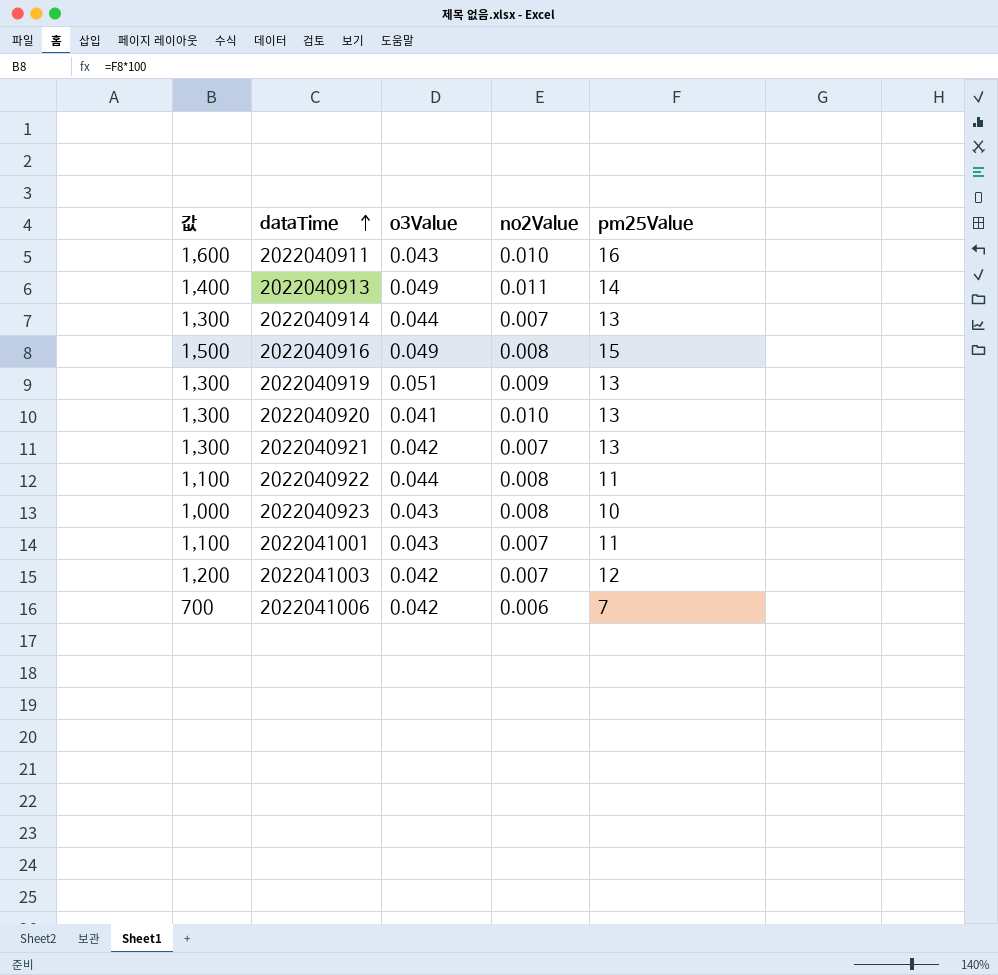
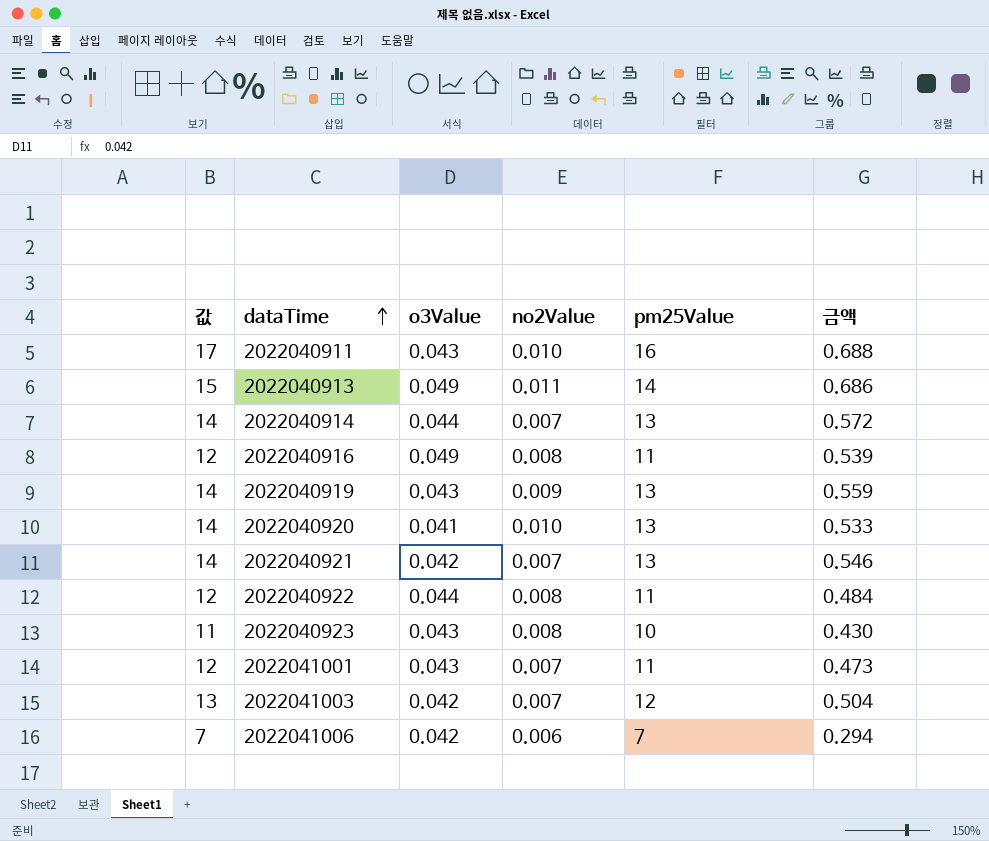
column 값 | formula: [pm25Value] * 100 -> [pm25Value] * 1.05
column 금액 | formula: none -> [o3Value] * [pm25Value]
2022040916 | pm25Value: 15 -> 11
2022040919 | o3Value: 0.051 -> 0.043

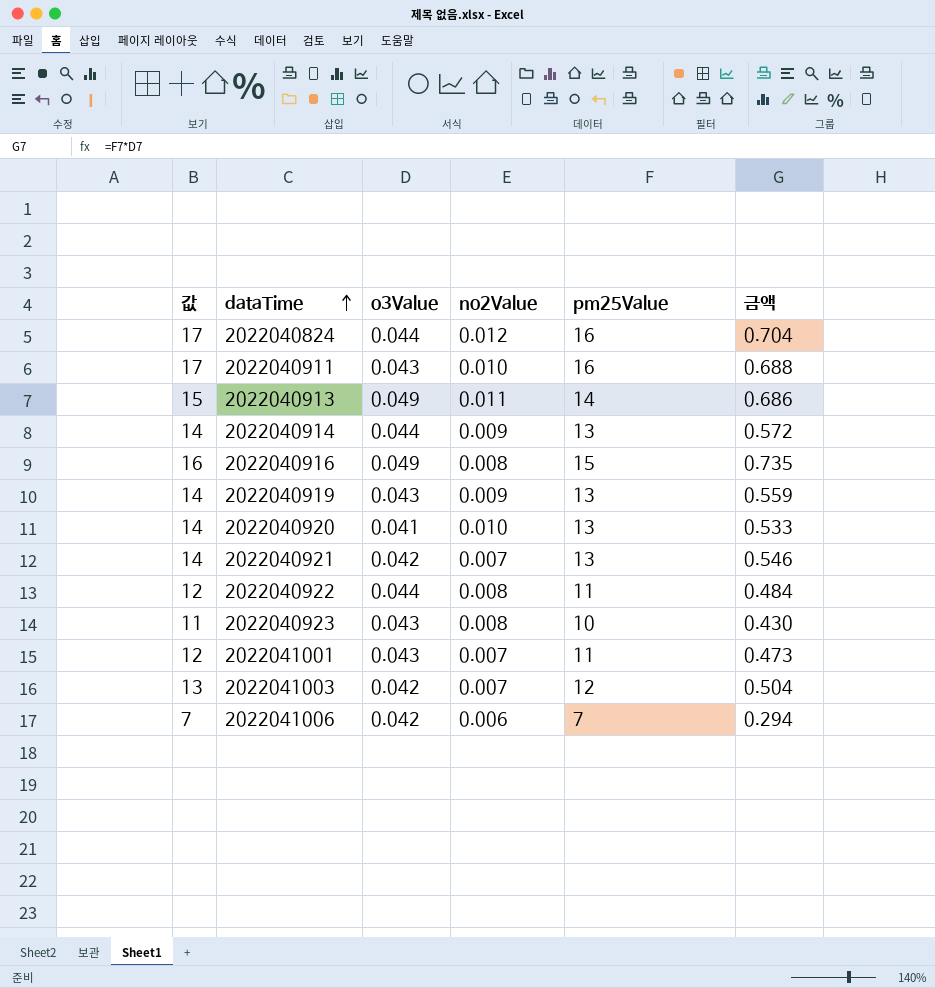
row 2022040824: none -> 17 | 0.044 | 0.012 | 16 | 0.704
2022040914 | no2Value: 0.007 -> 0.009
2022040916 | 값: 12 -> 16
2022040916 | pm25Value: 11 -> 15
2022040916 | 금액: 0.539 -> 0.735

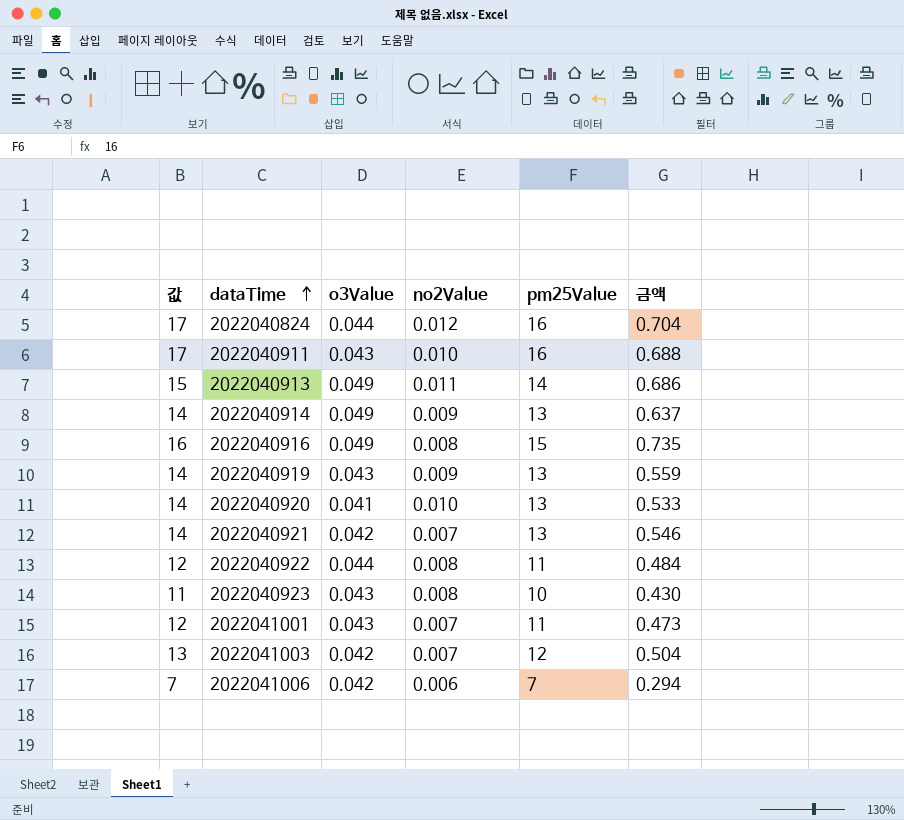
2022040914 | o3Value: 0.044 -> 0.049
2022040914 | 금액: 0.572 -> 0.637

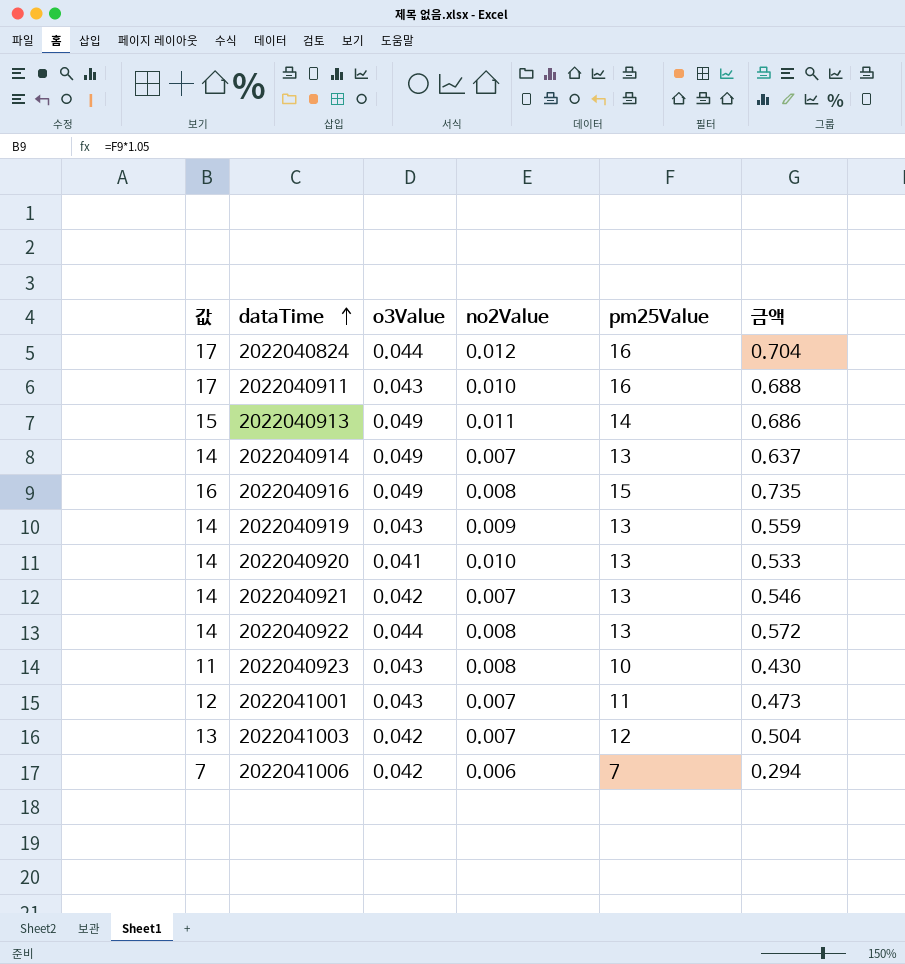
2022040914 | no2Value: 0.009 -> 0.007
2022040922 | 값: 12 -> 14
2022040922 | pm25Value: 11 -> 13
2022040922 | 금액: 0.484 -> 0.572

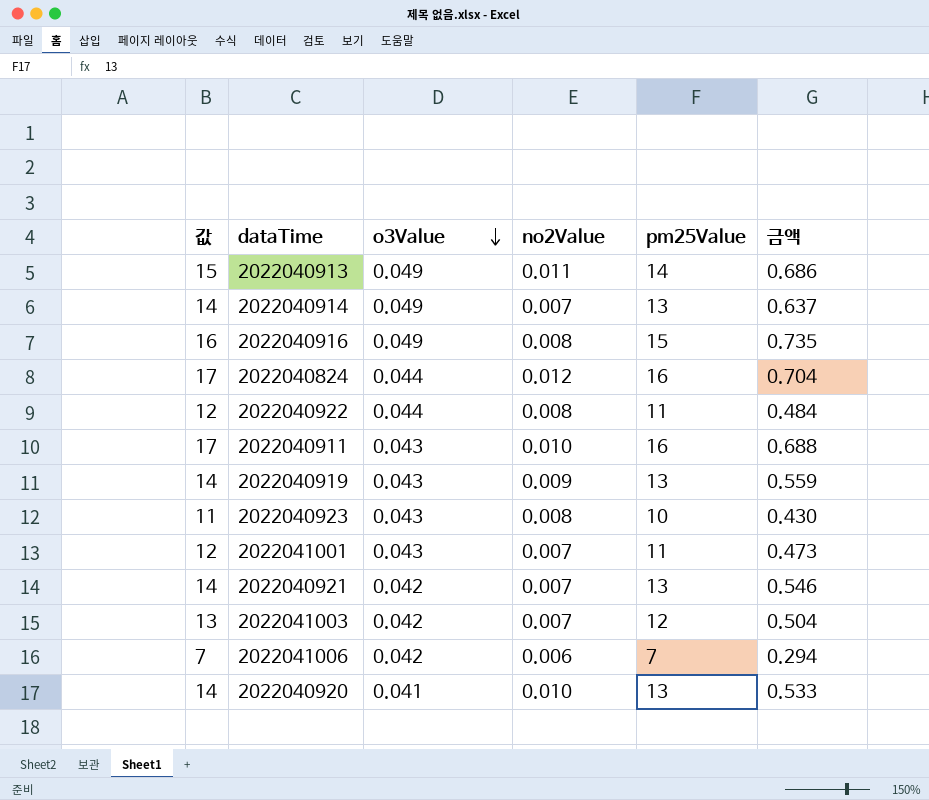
row order: dataTime ascending -> o3Value descending
2022040922 | 값: 14 -> 12
2022040922 | pm25Value: 13 -> 11
2022040922 | 금액: 0.572 -> 0.484

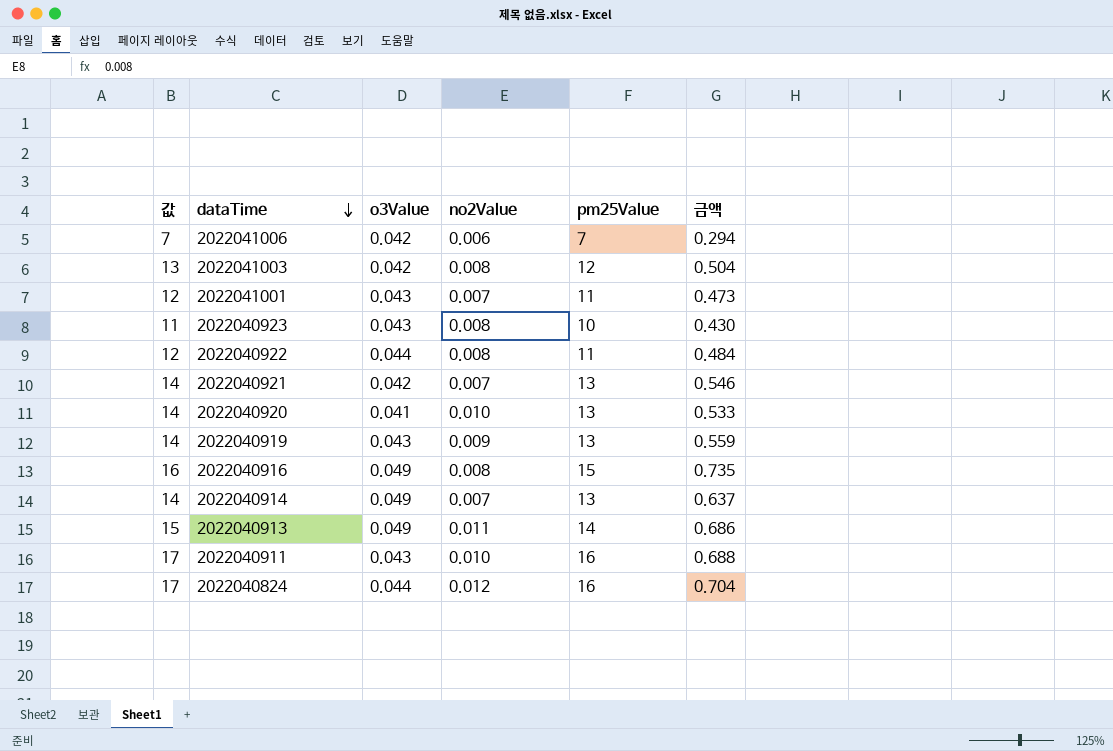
row order: o3Value descending -> dataTime descending
2022041003 | no2Value: 0.007 -> 0.008

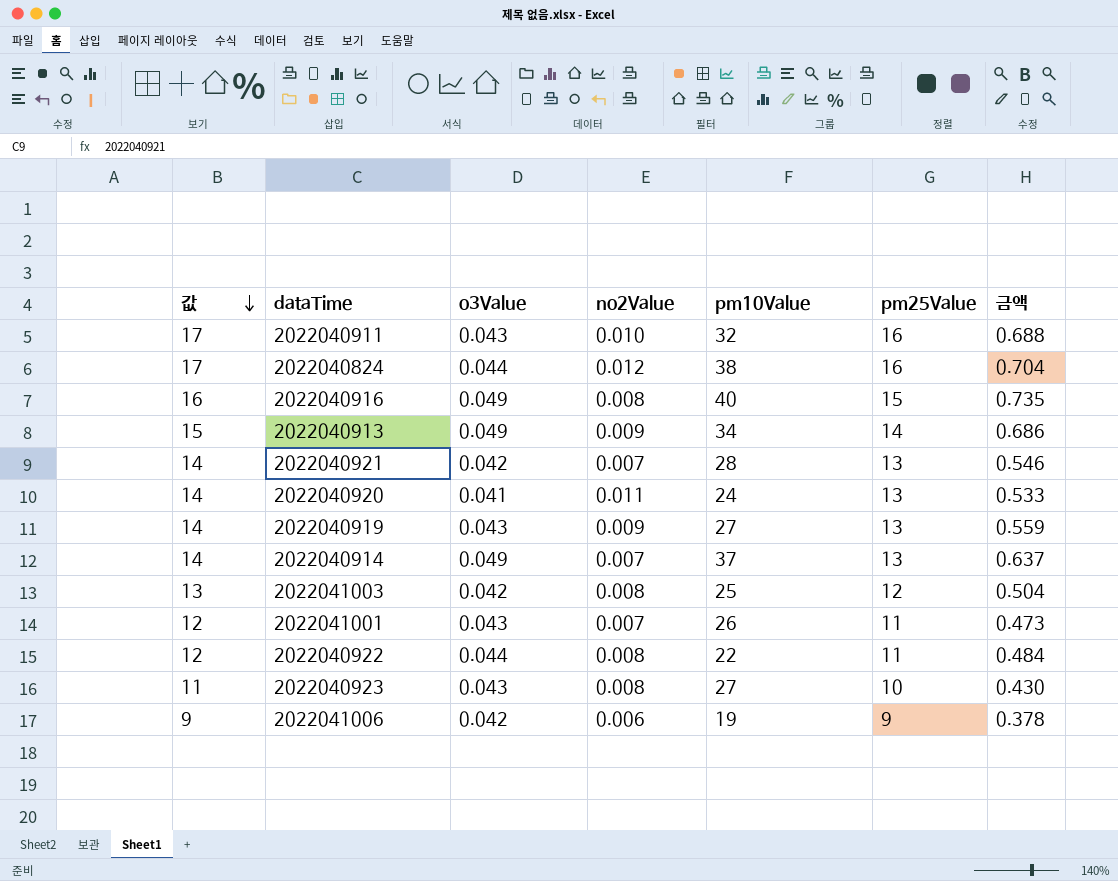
row order: dataTime descending -> 값 descending
column pm10Value | position: none -> 5
2022040913 | no2Value: 0.011 -> 0.009
2022040920 | no2Value: 0.010 -> 0.011
2022041006 | 값: 7 -> 9
2022041006 | pm25Value: 7 -> 9
2022041006 | 금액: 0.294 -> 0.378

